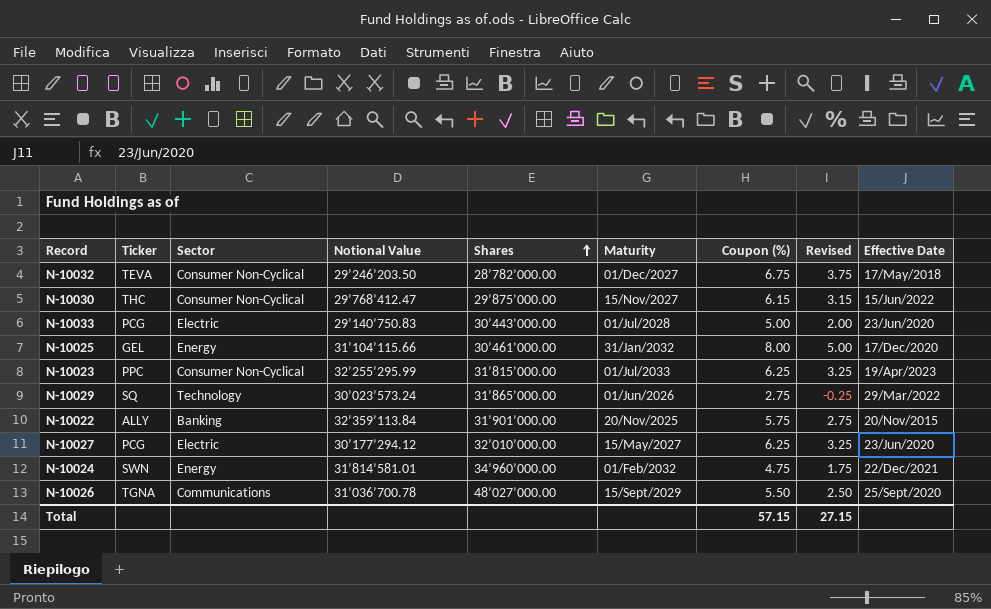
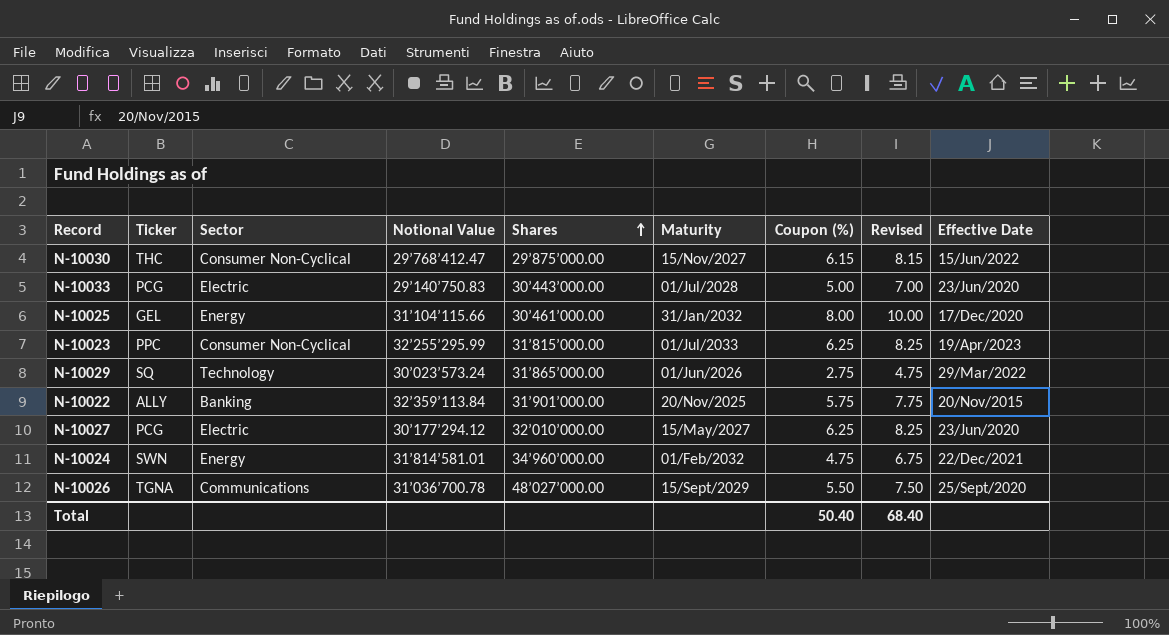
column Revised | formula: [Coupon (%)] - 3 -> [Coupon (%)] + 2
row N-10032: TEVA | Consumer Non-Cyclical | 29’246’203.50 | 28’782’000.00 | 01/Dec/2027 | 6.75 | 3.75 | 17/May/2018 -> none
Total | Coupon (%): 57.15 -> 50.40
Total | Revised: 27.15 -> 68.40

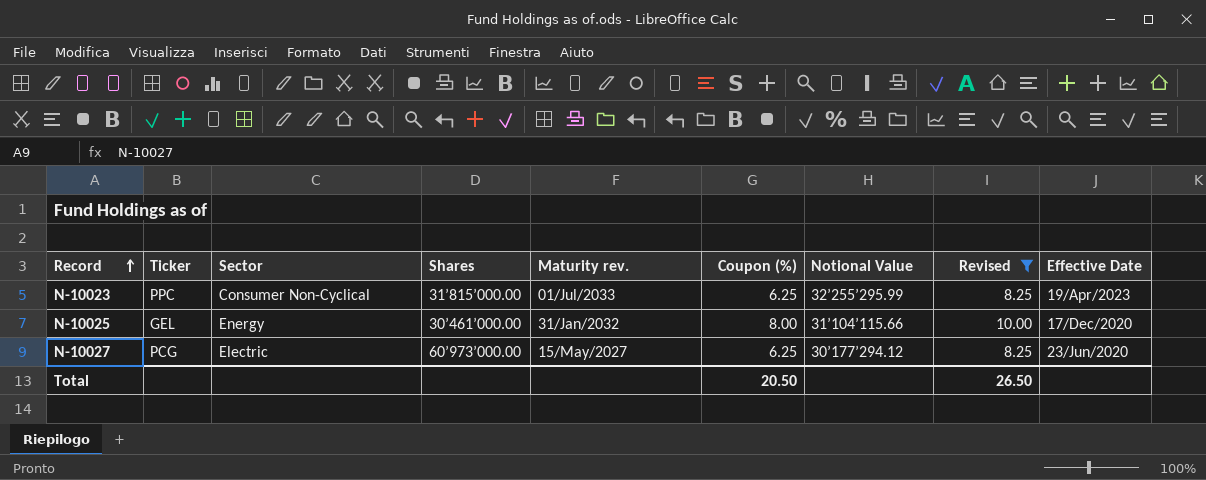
filter: none -> Revised >= 8.25
row order: Shares ascending -> Record ascending
column name: Maturity -> Maturity rev.
column Notional Value | position: 4 -> 7
N-10027 | Shares: 32’010’000.00 -> 60’973’000.00
Total | Coupon (%): 50.40 -> 20.50
Total | Revised: 68.40 -> 26.50

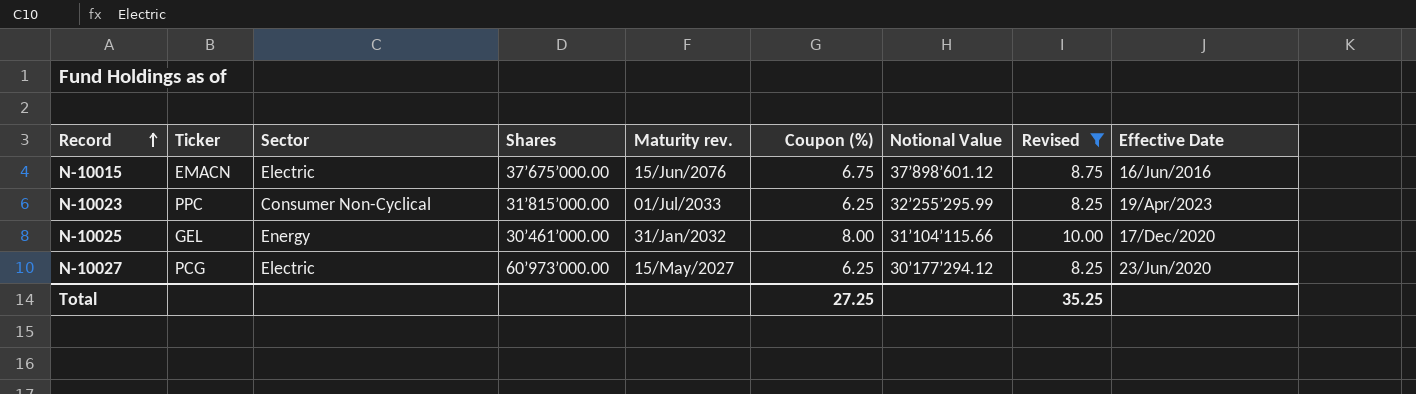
row N-10015: none -> EMACN | Electric | 37’675’000.00 | 15/Jun/2076 | 6.75 | 37’898’601.12 | 8.75 | 16/Jun/2016
Total | Coupon (%): 20.50 -> 27.25
Total | Revised: 26.50 -> 35.25

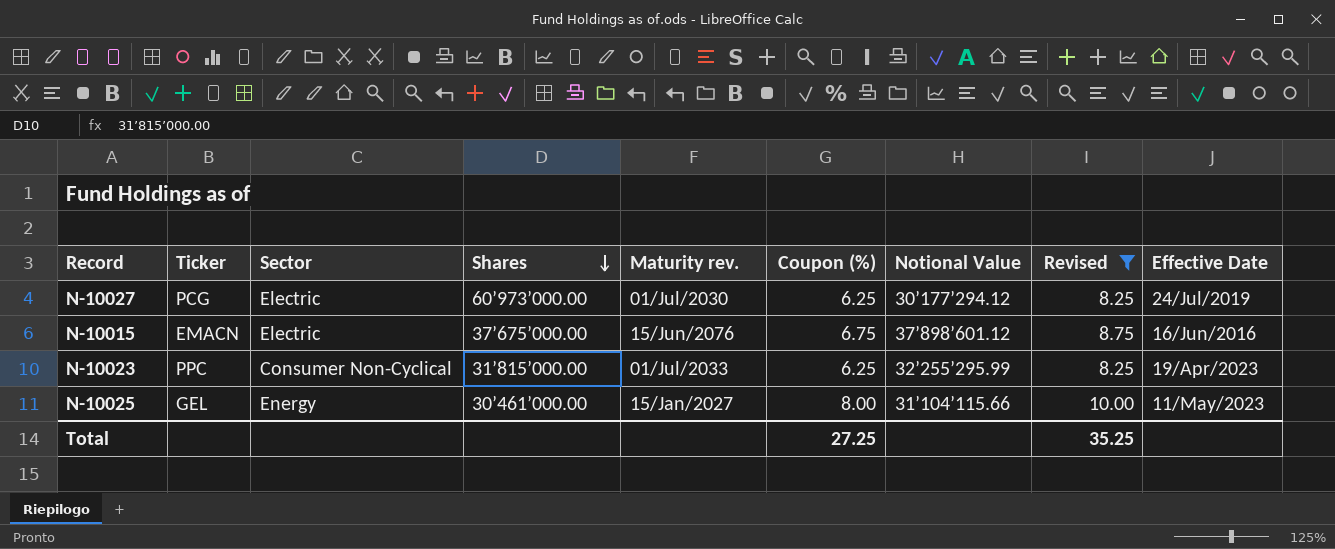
row order: Record ascending -> Shares descending
N-10027 | Maturity rev.: 15/May/2027 -> 01/Jul/2030
N-10027 | Effective Date: 23/Jun/2020 -> 24/Jul/2019
N-10025 | Maturity rev.: 31/Jan/2032 -> 15/Jan/2027
N-10025 | Effective Date: 17/Dec/2020 -> 11/May/2023

